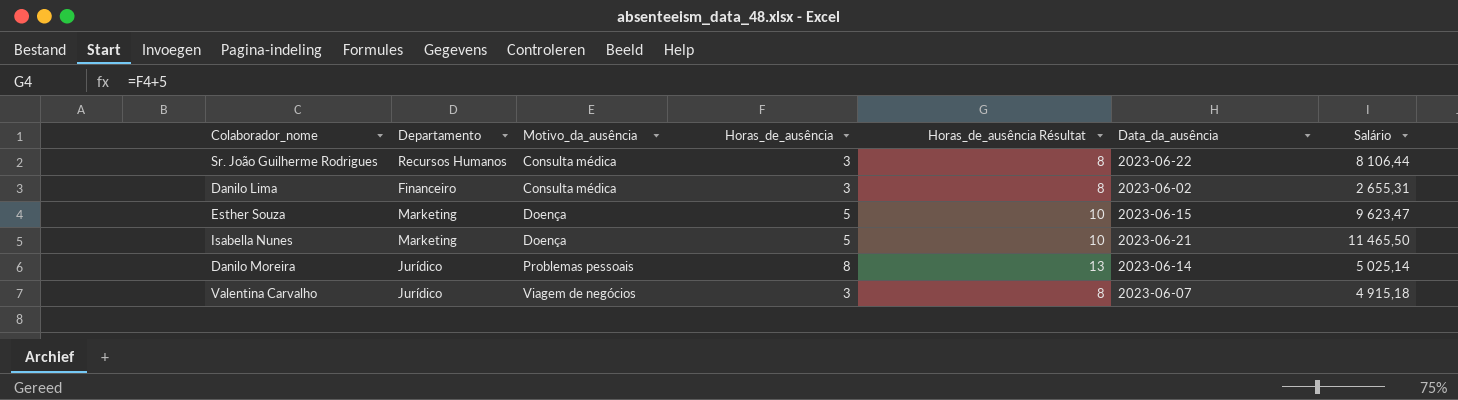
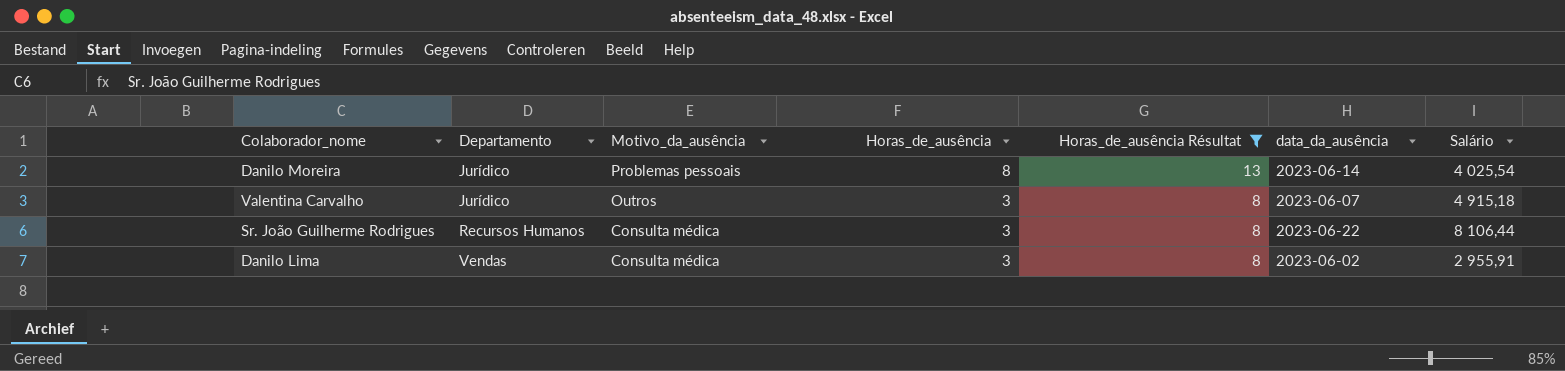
filter: none -> Horas_de_ausência Résultat != 10
row order: Motivo_da_ausência ascending -> Departamento ascending
column name: Data_da_ausência -> data_da_ausência
Danilo Moreira | Salário: 5 025,14 -> 4 025,54
Valentina Carvalho | Motivo_da_ausência: Viagem de negócios -> Outros
Danilo Lima | Departamento: Financeiro -> Vendas
Danilo Lima | Salário: 2 655,31 -> 2 955,91

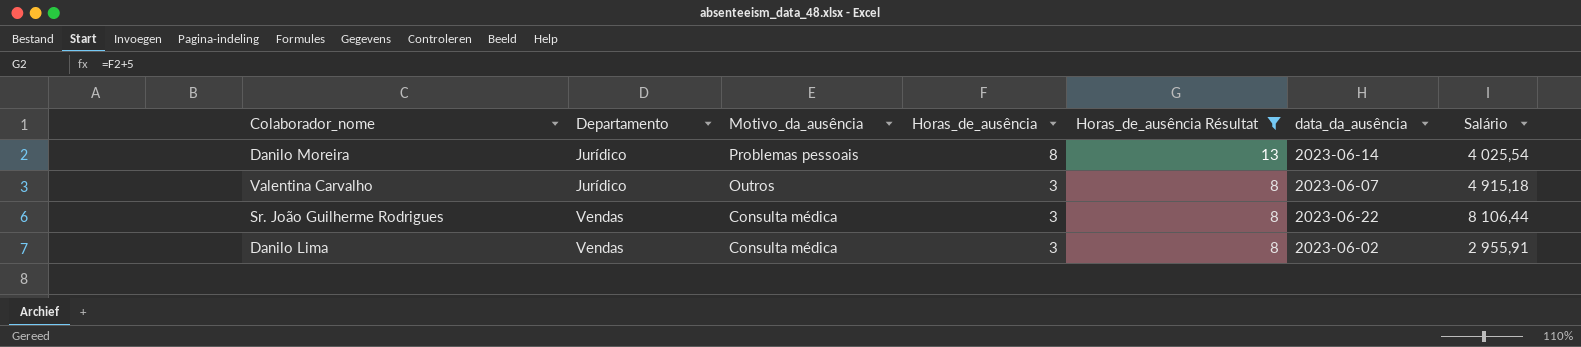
Sr. João Guilherme Rodrigues | Departamento: Recursos Humanos -> Vendas

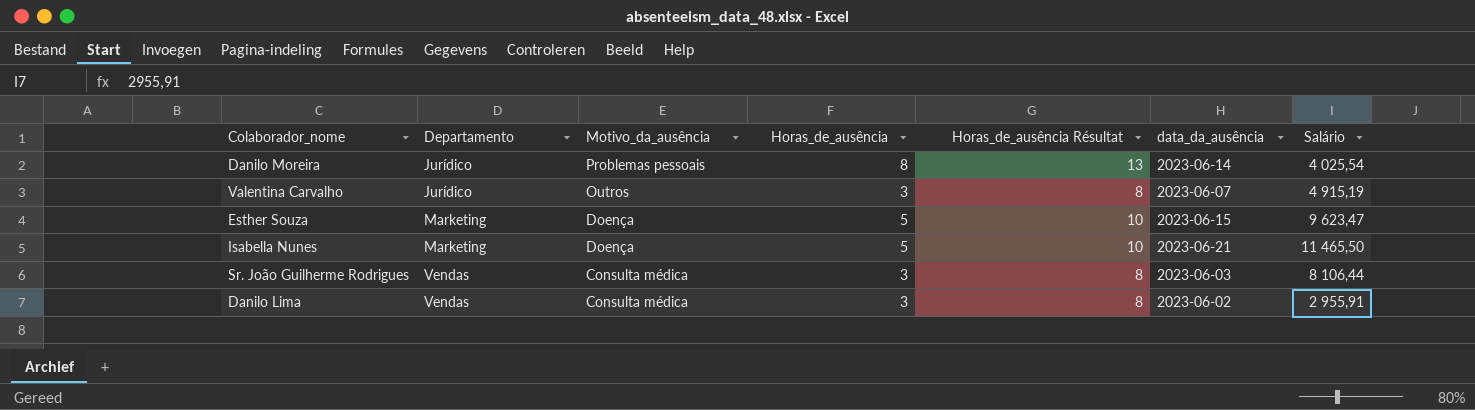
filter: Horas_de_ausência Résultat != 10 -> none
Valentina Carvalho | Salário: 4 915,18 -> 4 915,19
Sr. João Guilherme Rodrigues | data_da_ausência: 2023-06-22 -> 2023-06-03

